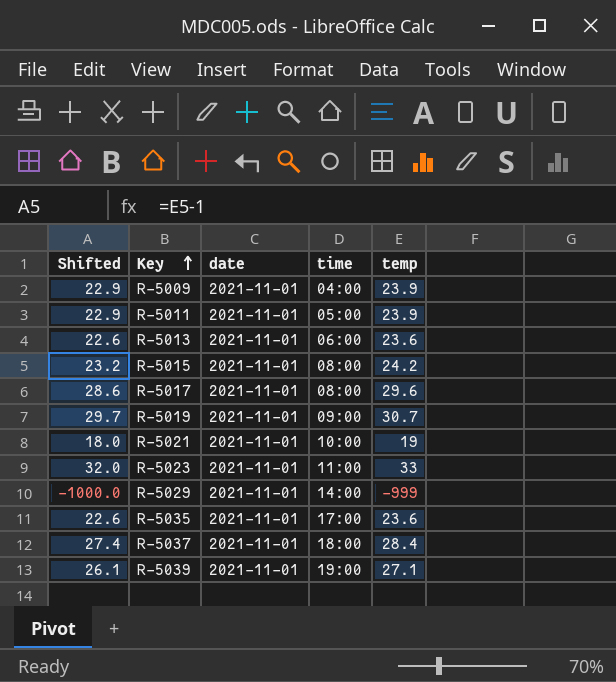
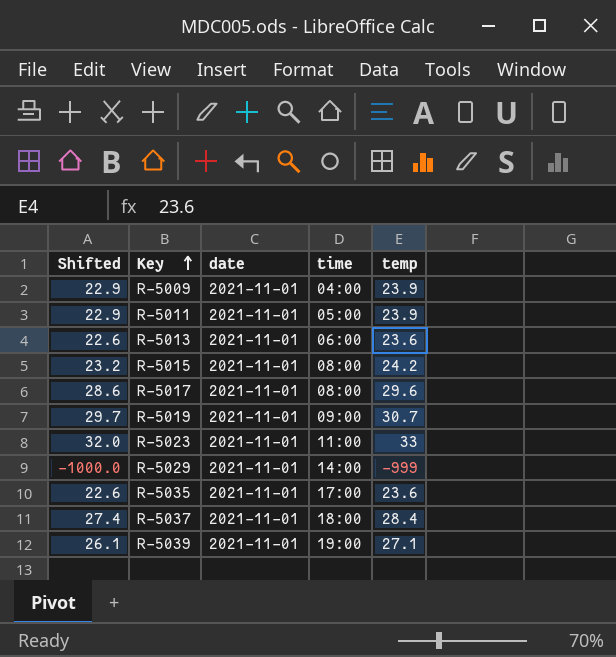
row R-5021: 18.0 | 2021-11-01 | 10:00 | 19 -> none

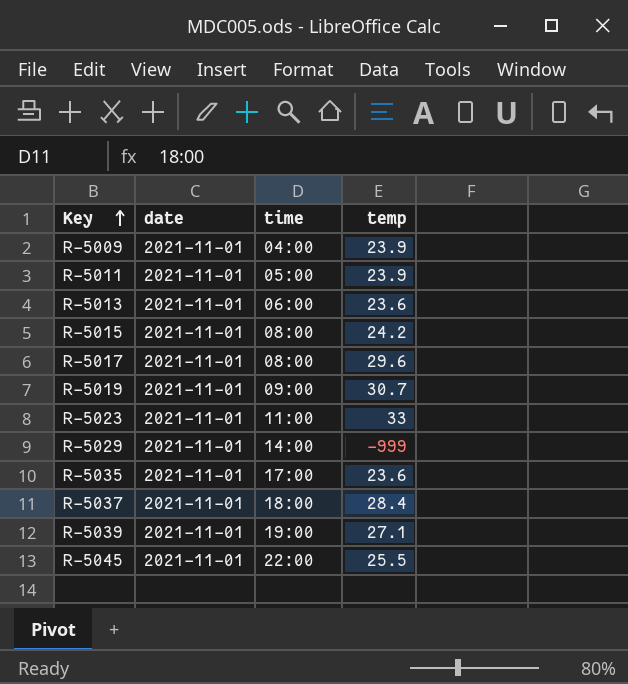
column Shifted | formula: [temp] - 1 -> none
row R-5045: none -> 2021-11-01 | 22:00 | 25.5

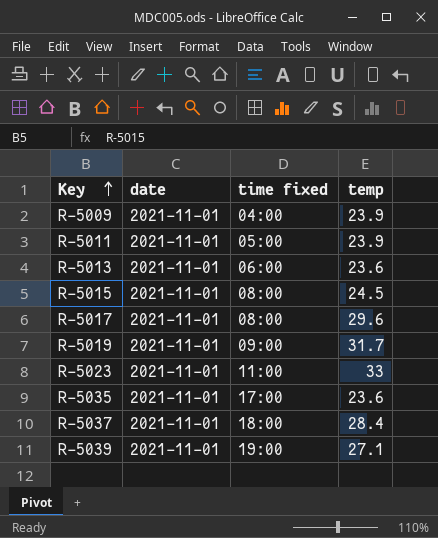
column name: time -> time fixed
row R-5029: 2021-11-01 | 14:00 | -999 -> none
row R-5045: 2021-11-01 | 22:00 | 25.5 -> none
R-5015 | temp: 24.2 -> 24.5
R-5019 | temp: 30.7 -> 31.7

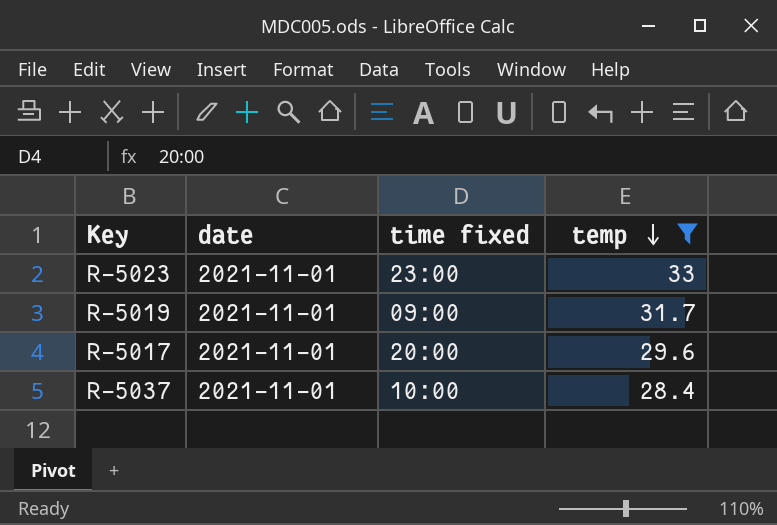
filter: none -> temp >= 28.4
row order: Key ascending -> temp descending
R-5023 | time fixed: 11:00 -> 23:00
R-5017 | time fixed: 08:00 -> 20:00
R-5037 | time fixed: 18:00 -> 10:00

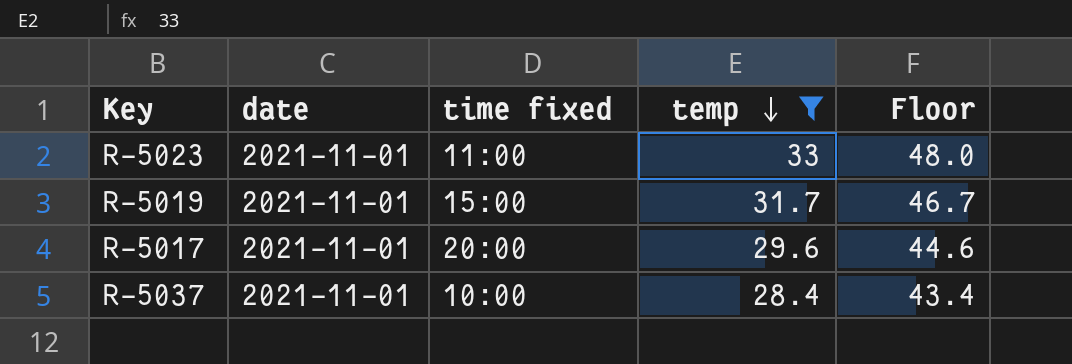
column Floor | formula: none -> [temp] + 15
R-5023 | time fixed: 23:00 -> 11:00
R-5019 | time fixed: 09:00 -> 15:00

